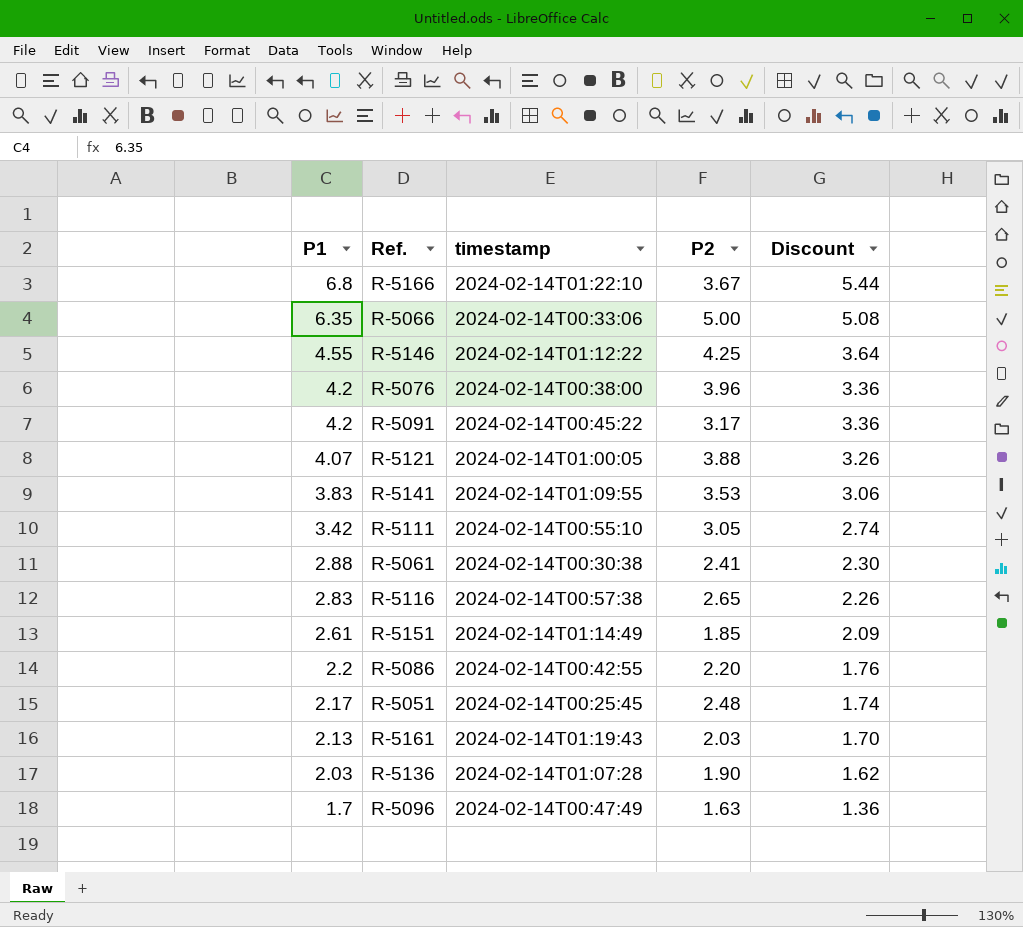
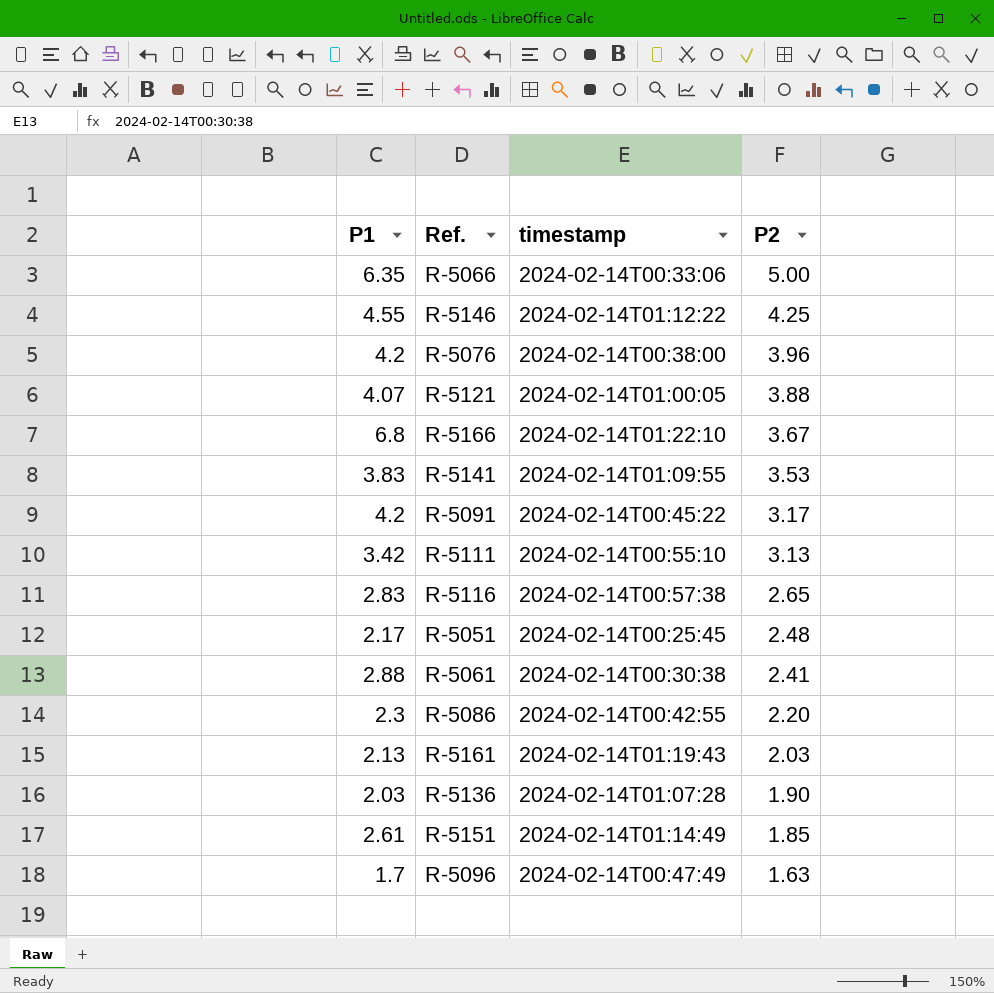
row order: P1 descending -> P2 descending
column Discount | formula: [P1] * 0.8 -> none
R-5111 | P2: 3.05 -> 3.13
R-5086 | P1: 2.2 -> 2.3

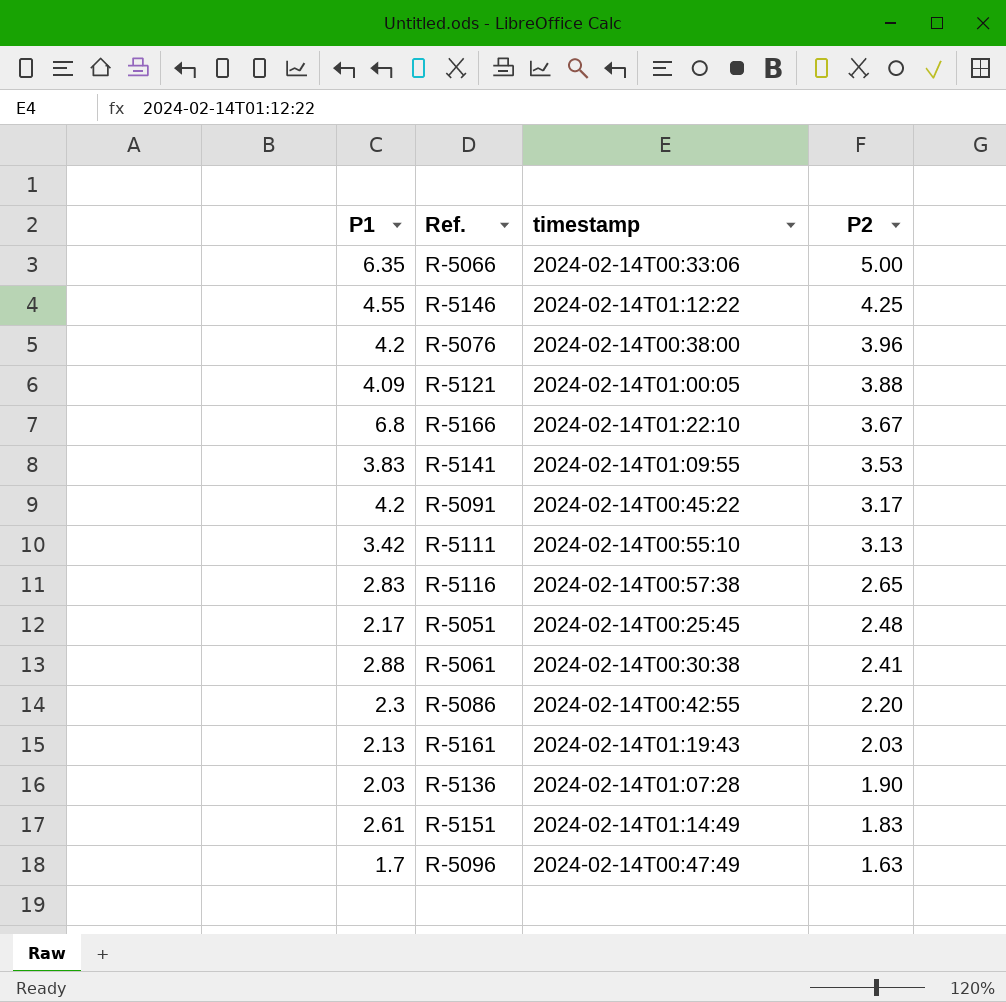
R-5121 | P1: 4.07 -> 4.09
R-5151 | P2: 1.85 -> 1.83

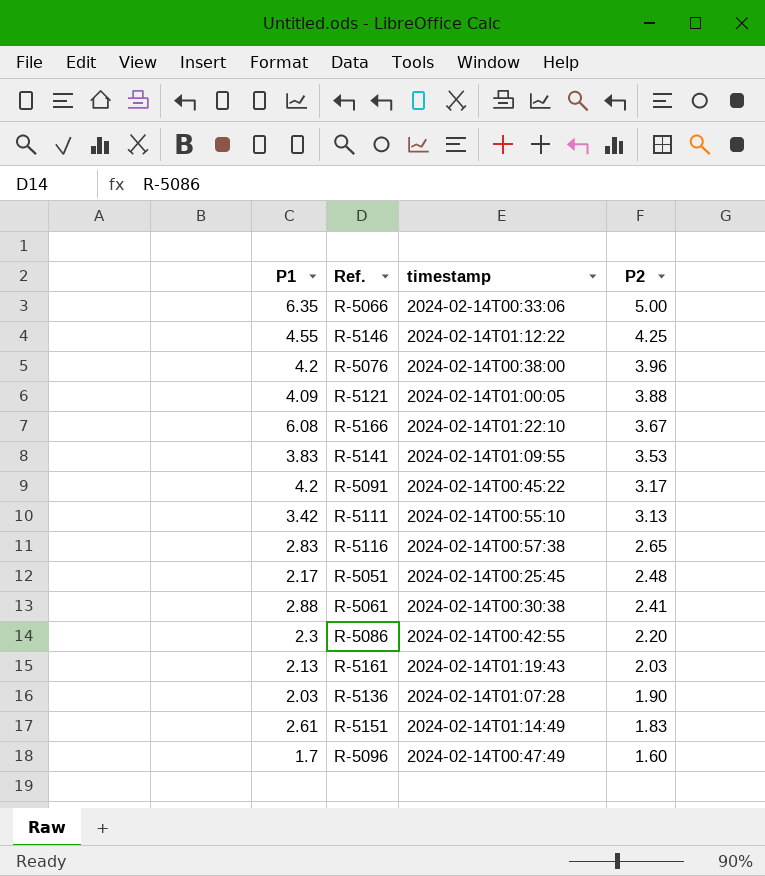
R-5166 | P1: 6.8 -> 6.08
R-5096 | P2: 1.63 -> 1.60

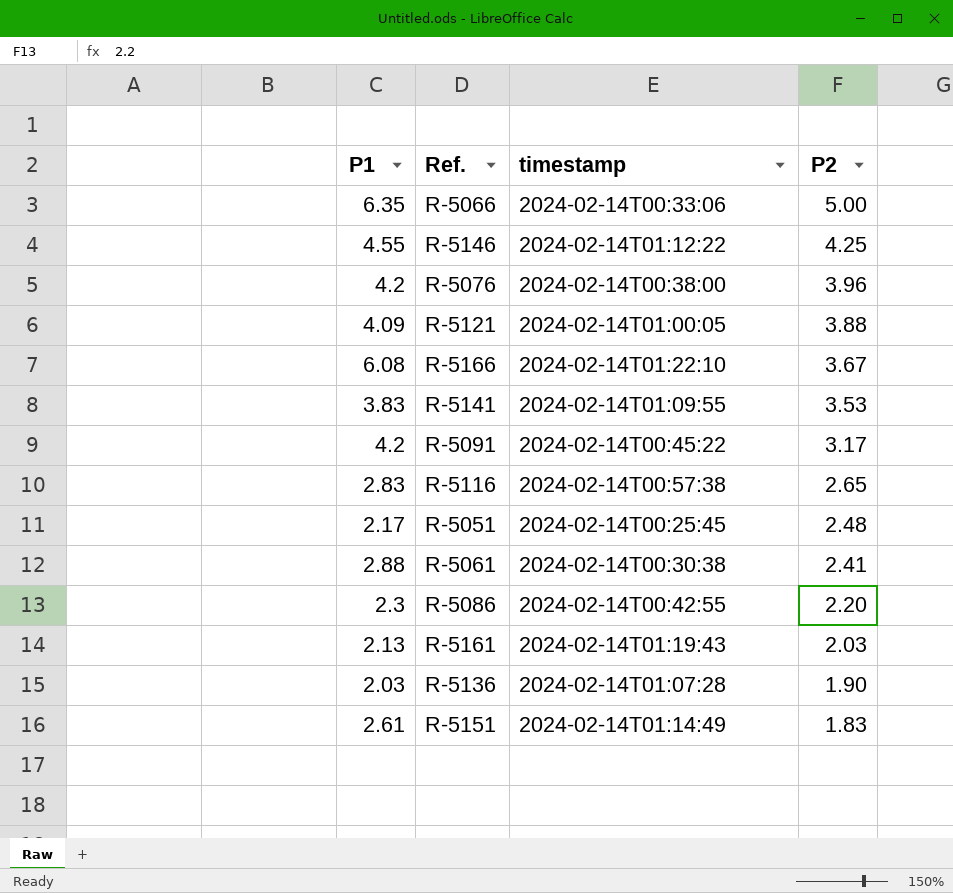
row R-5111: 3.42 | 2024-02-14T00:55:10 | 3.13 -> none
row R-5096: 1.7 | 2024-02-14T00:47:49 | 1.60 -> none

